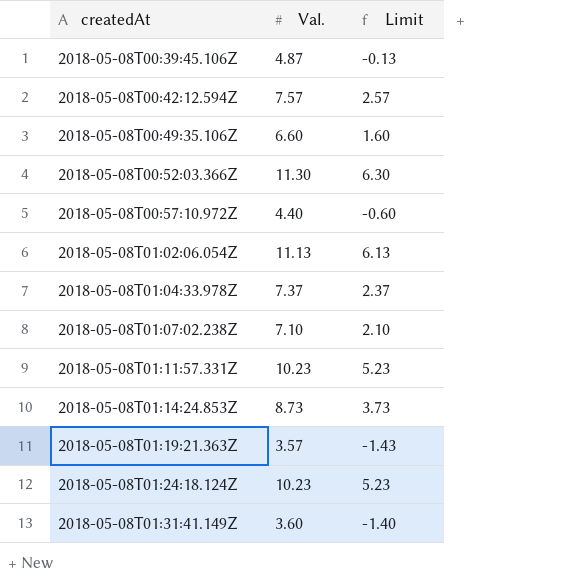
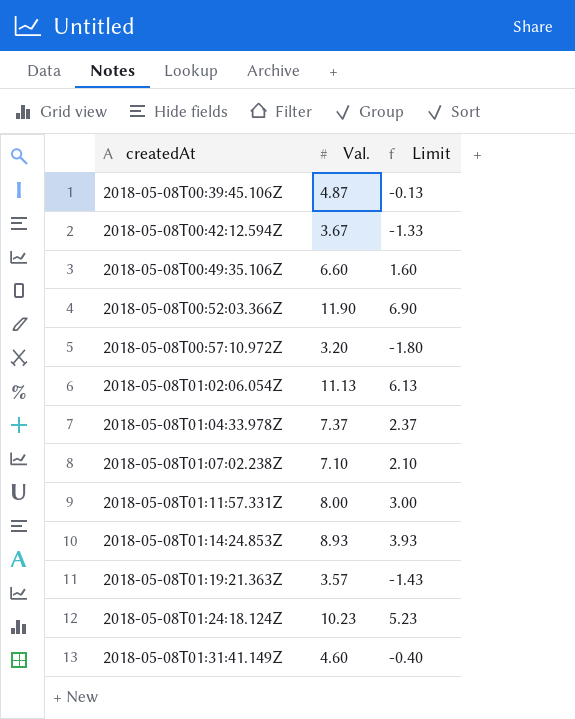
2018-05-08T00:42:12.594Z | Val.: 7.57 -> 3.67
2018-05-08T00:42:12.594Z | Limit: 2.57 -> -1.33
2018-05-08T00:52:03.366Z | Val.: 11.30 -> 11.90
2018-05-08T00:52:03.366Z | Limit: 6.30 -> 6.90
2018-05-08T00:57:10.972Z | Val.: 4.40 -> 3.20
2018-05-08T00:57:10.972Z | Limit: -0.60 -> -1.80
2018-05-08T01:11:57.331Z | Val.: 10.23 -> 8.00
2018-05-08T01:11:57.331Z | Limit: 5.23 -> 3.00
2018-05-08T01:14:24.853Z | Val.: 8.73 -> 8.93
2018-05-08T01:14:24.853Z | Limit: 3.73 -> 3.93
2018-05-08T01:31:41.149Z | Val.: 3.60 -> 4.60
2018-05-08T01:31:41.149Z | Limit: -1.40 -> -0.40

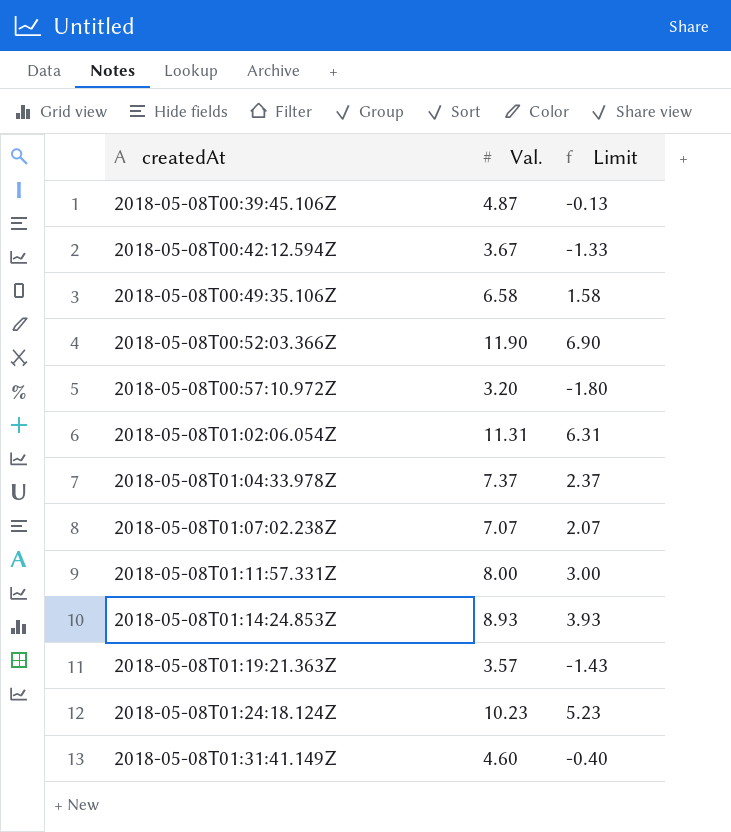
2018-05-08T00:49:35.106Z | Val.: 6.60 -> 6.58
2018-05-08T00:49:35.106Z | Limit: 1.60 -> 1.58
2018-05-08T01:02:06.054Z | Val.: 11.13 -> 11.31
2018-05-08T01:02:06.054Z | Limit: 6.13 -> 6.31
2018-05-08T01:07:02.238Z | Val.: 7.10 -> 7.07
2018-05-08T01:07:02.238Z | Limit: 2.10 -> 2.07

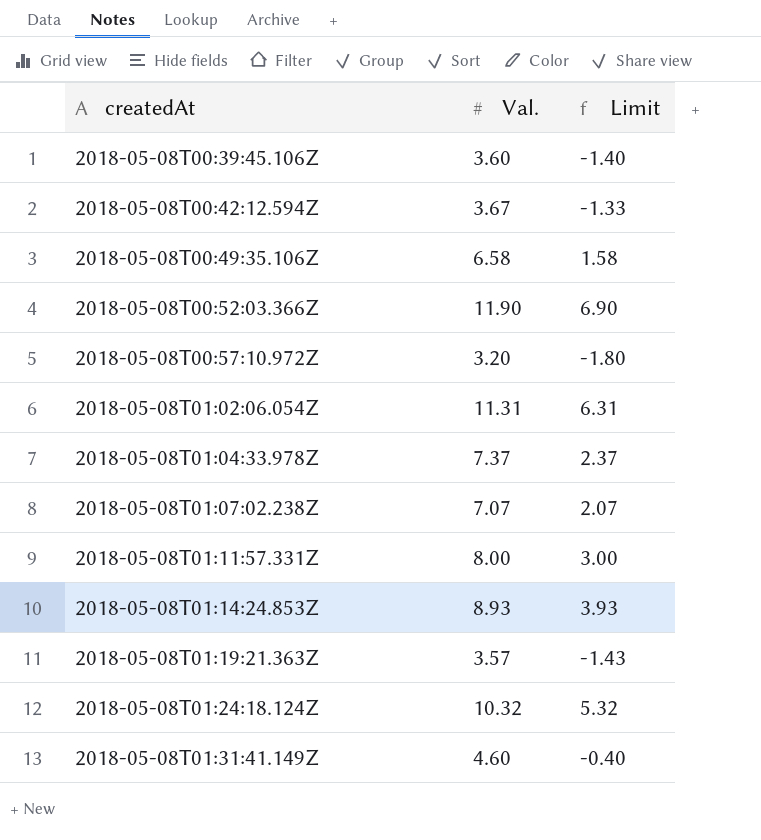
2018-05-08T00:39:45.106Z | Val.: 4.87 -> 3.60
2018-05-08T00:39:45.106Z | Limit: -0.13 -> -1.40
2018-05-08T01:24:18.124Z | Val.: 10.23 -> 10.32
2018-05-08T01:24:18.124Z | Limit: 5.23 -> 5.32

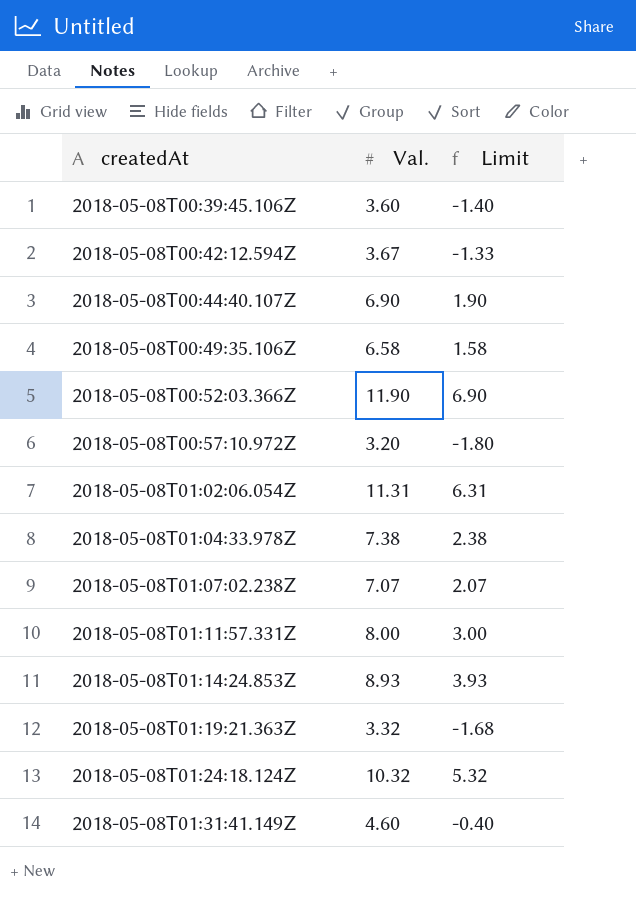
row 2018-05-08T00:44:40.107Z: none -> 6.90 | 1.90
2018-05-08T01:04:33.978Z | Val.: 7.37 -> 7.38
2018-05-08T01:04:33.978Z | Limit: 2.37 -> 2.38
2018-05-08T01:19:21.363Z | Val.: 3.57 -> 3.32
2018-05-08T01:19:21.363Z | Limit: -1.43 -> -1.68

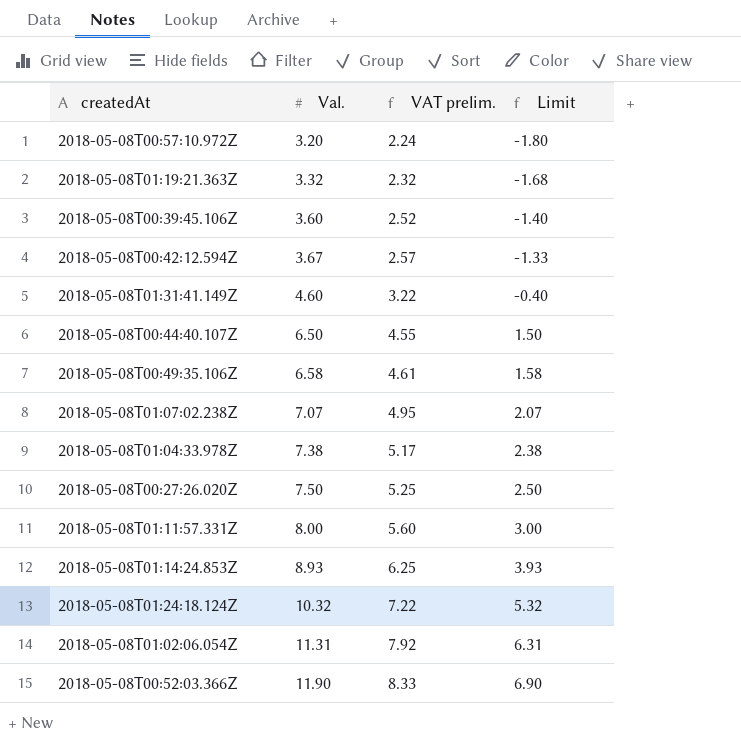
row order: createdAt ascending -> Val. ascending
column VAT prelim. | formula: none -> [Val.] * 0.7
2018-05-08T00:44:40.107Z | Val.: 6.90 -> 6.50
2018-05-08T00:44:40.107Z | Limit: 1.90 -> 1.50
row 2018-05-08T00:27:26.020Z: none -> 7.50 | 5.25 | 2.50

